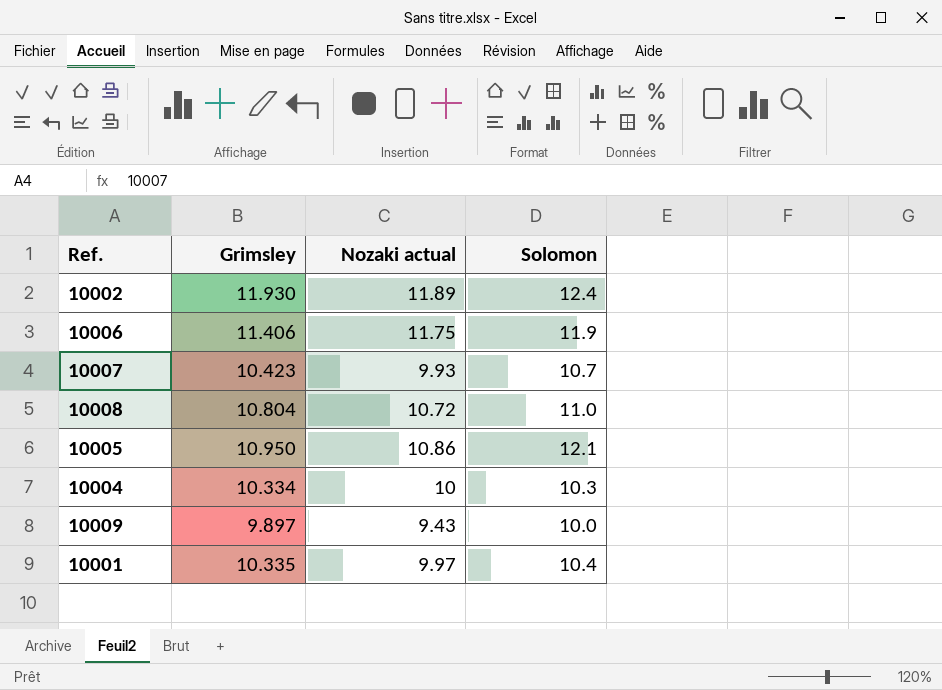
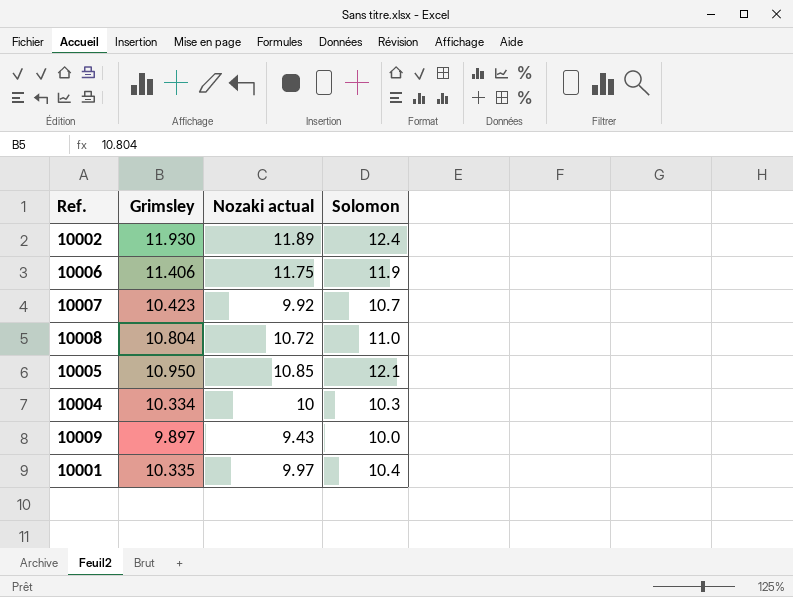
10007 | Nozaki actual: 9.93 -> 9.92
10005 | Nozaki actual: 10.86 -> 10.85

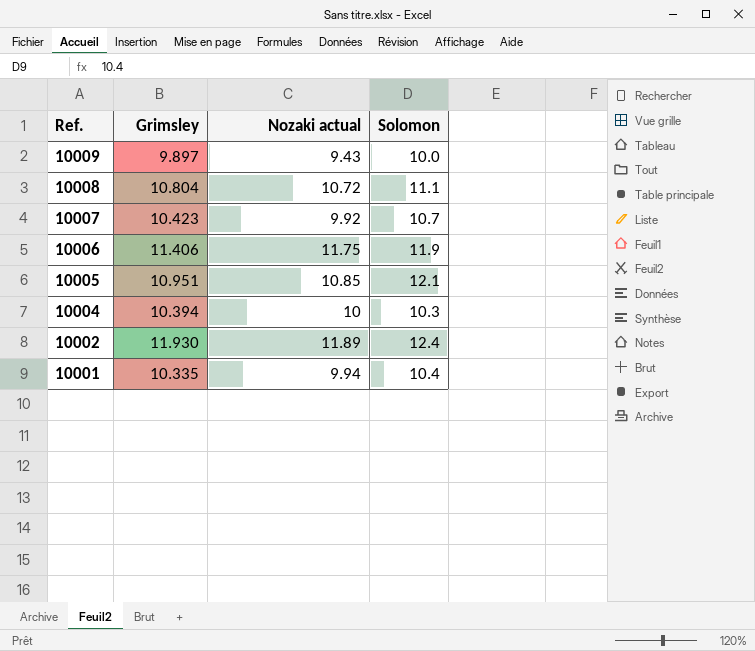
row order: none -> Ref. descending
10008 | Solomon: 11.0 -> 11.1
10005 | Grimsley: 10.950 -> 10.951
10004 | Grimsley: 10.334 -> 10.394
10001 | Nozaki actual: 9.97 -> 9.94

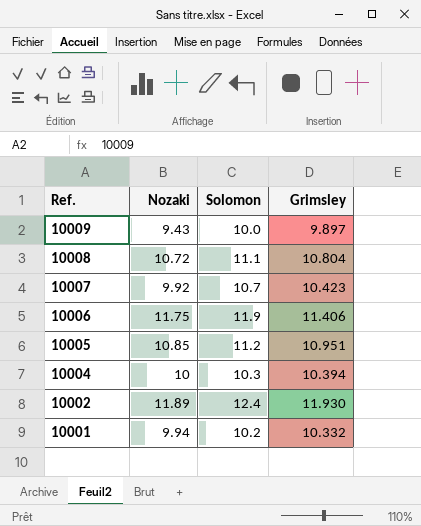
column name: Nozaki actual -> Nozaki
column Grimsley | position: 2 -> 4
10005 | Solomon: 12.1 -> 11.2
10001 | Solomon: 10.4 -> 10.2
10001 | Grimsley: 10.335 -> 10.332

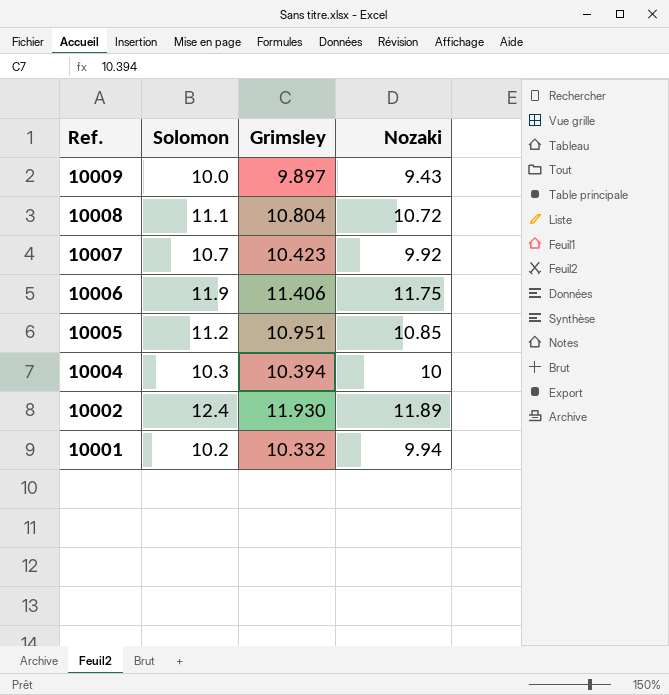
column Nozaki | position: 2 -> 4

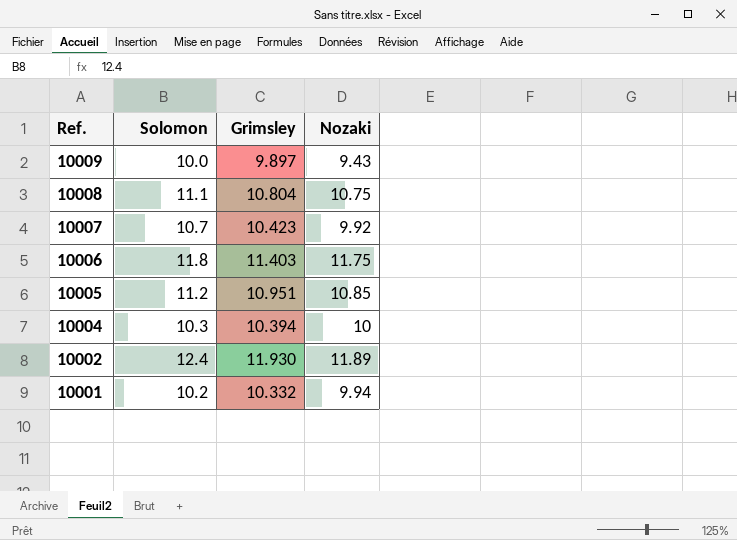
10008 | Nozaki: 10.72 -> 10.75
10006 | Solomon: 11.9 -> 11.8
10006 | Grimsley: 11.406 -> 11.403

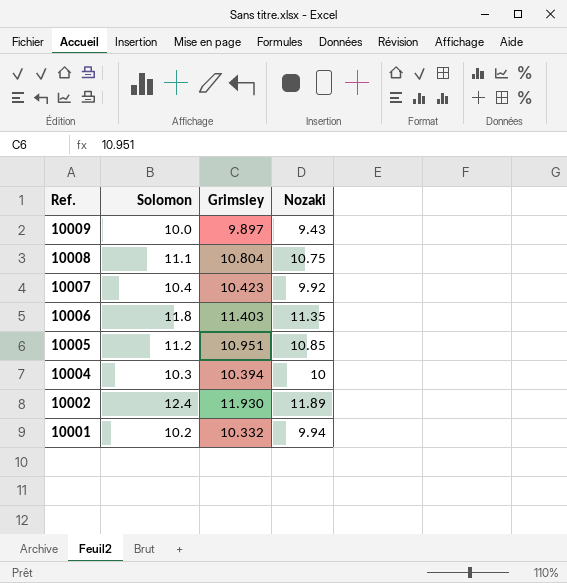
10007 | Solomon: 10.7 -> 10.4
10006 | Nozaki: 11.75 -> 11.35

